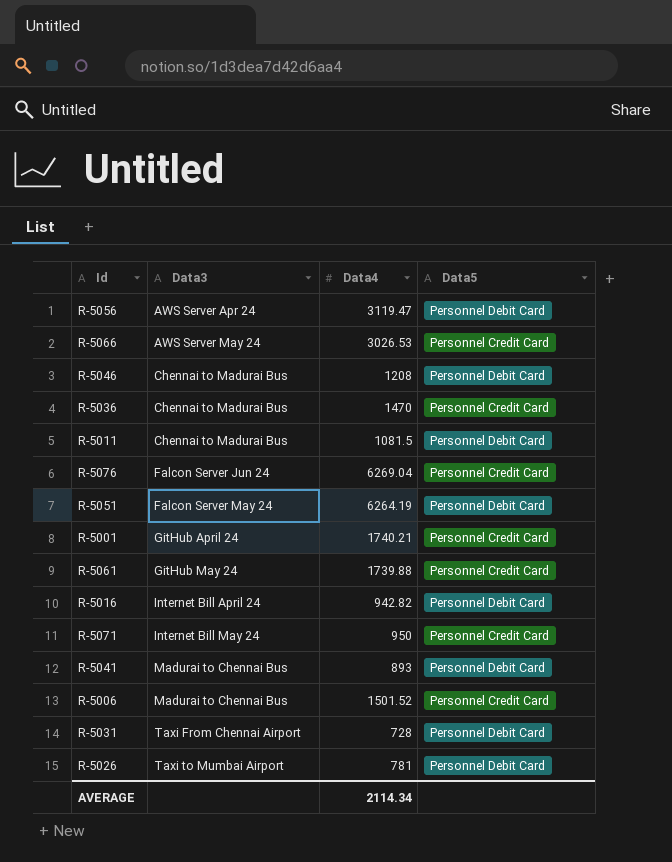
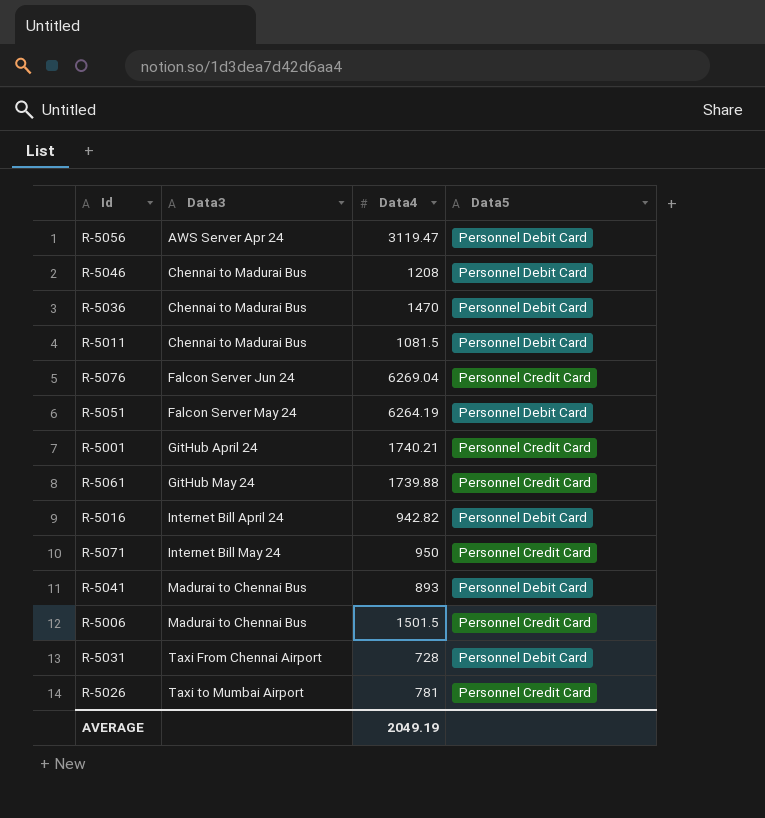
row R-5066: AWS Server May 24 | 3026.53 | Personnel Credit Card -> none
R-5036 | Data5: Personnel Credit Card -> Personnel Debit Card
R-5006 | Data4: 1501.52 -> 1501.5
R-5026 | Data5: Personnel Debit Card -> Personnel Credit Card
AVERAGE | Data4: 2114.34 -> 2049.19

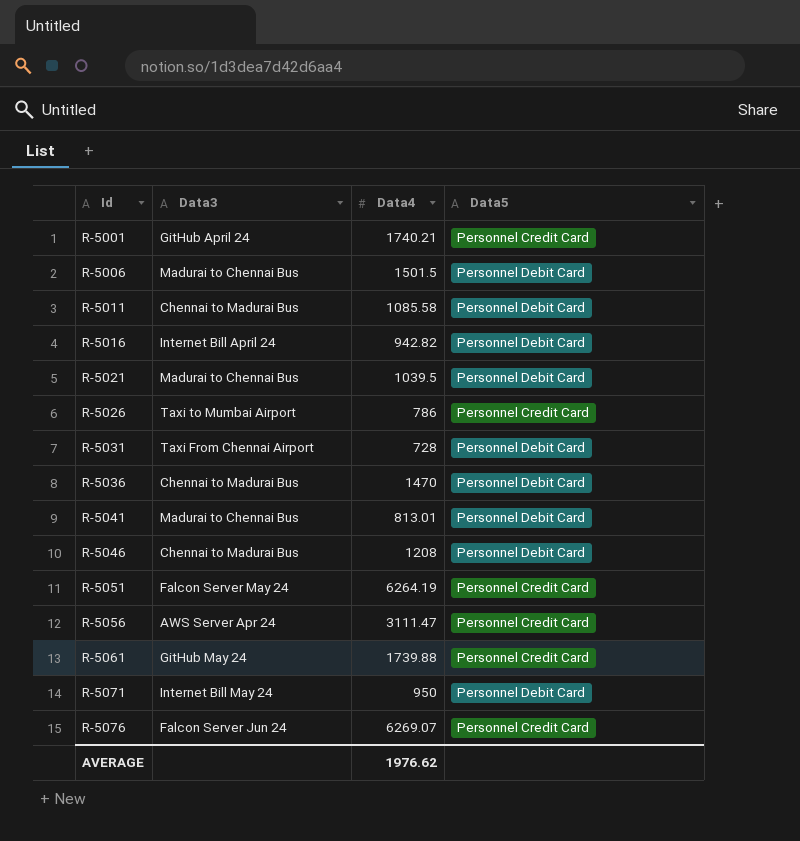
row order: Data3 ascending -> Id ascending
R-5006 | Data5: Personnel Credit Card -> Personnel Debit Card
R-5011 | Data4: 1081.5 -> 1085.58
row R-5021: none -> Madurai to Chennai Bus | 1039.5 | Personnel Debit Card
R-5026 | Data4: 781 -> 786
R-5041 | Data4: 893 -> 813.01
R-5051 | Data5: Personnel Debit Card -> Personnel Credit Card
R-5056 | Data4: 3119.47 -> 3111.47
R-5056 | Data5: Personnel Debit Card -> Personnel Credit Card
R-5071 | Data5: Personnel Credit Card -> Personnel Debit Card
R-5076 | Data4: 6269.04 -> 6269.07
AVERAGE | Data4: 2049.19 -> 1976.62

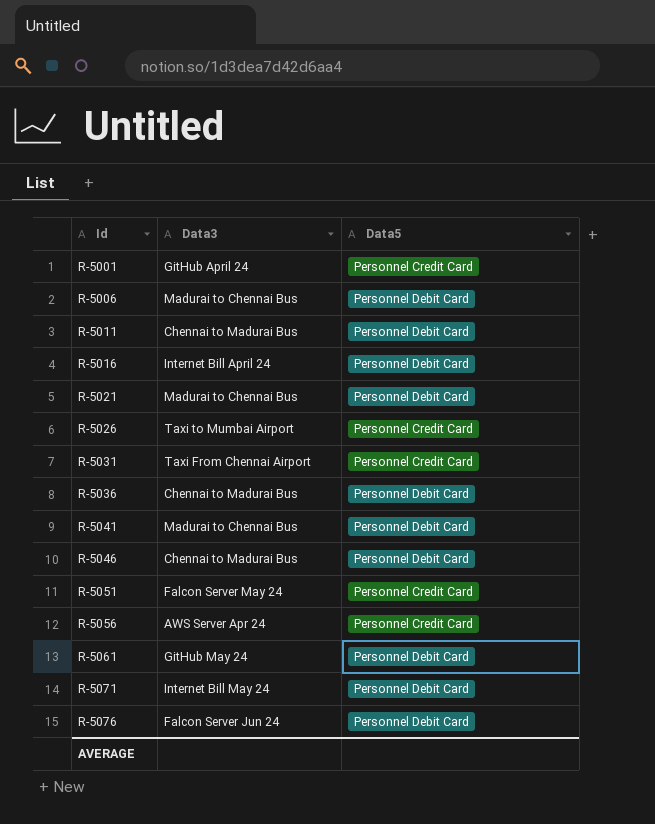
column Data4 | position: 3 -> none
R-5031 | Data5: Personnel Debit Card -> Personnel Credit Card
R-5061 | Data5: Personnel Credit Card -> Personnel Debit Card
R-5076 | Data5: Personnel Credit Card -> Personnel Debit Card

